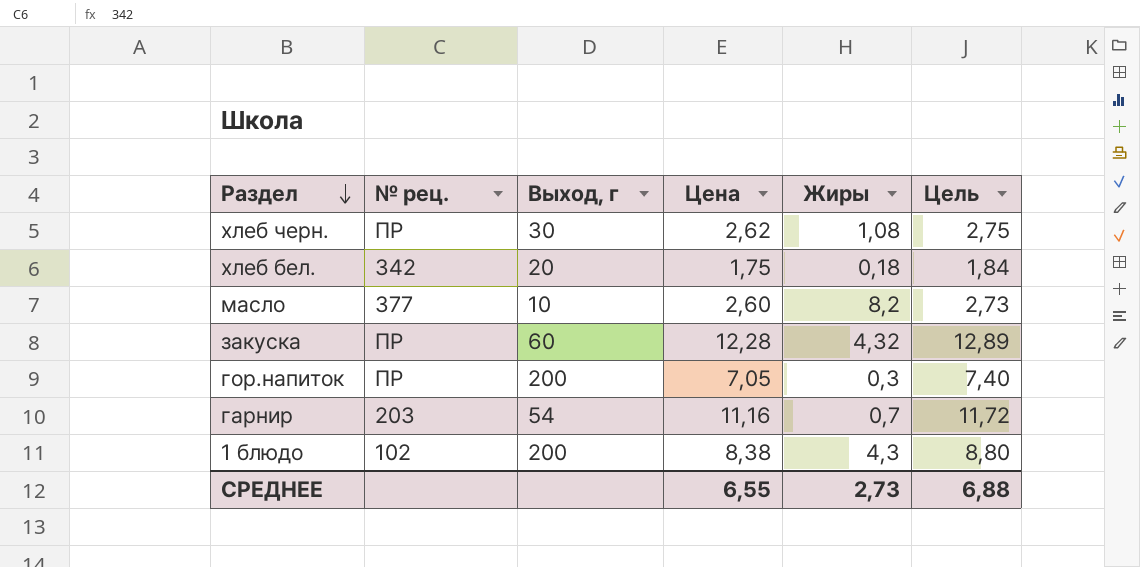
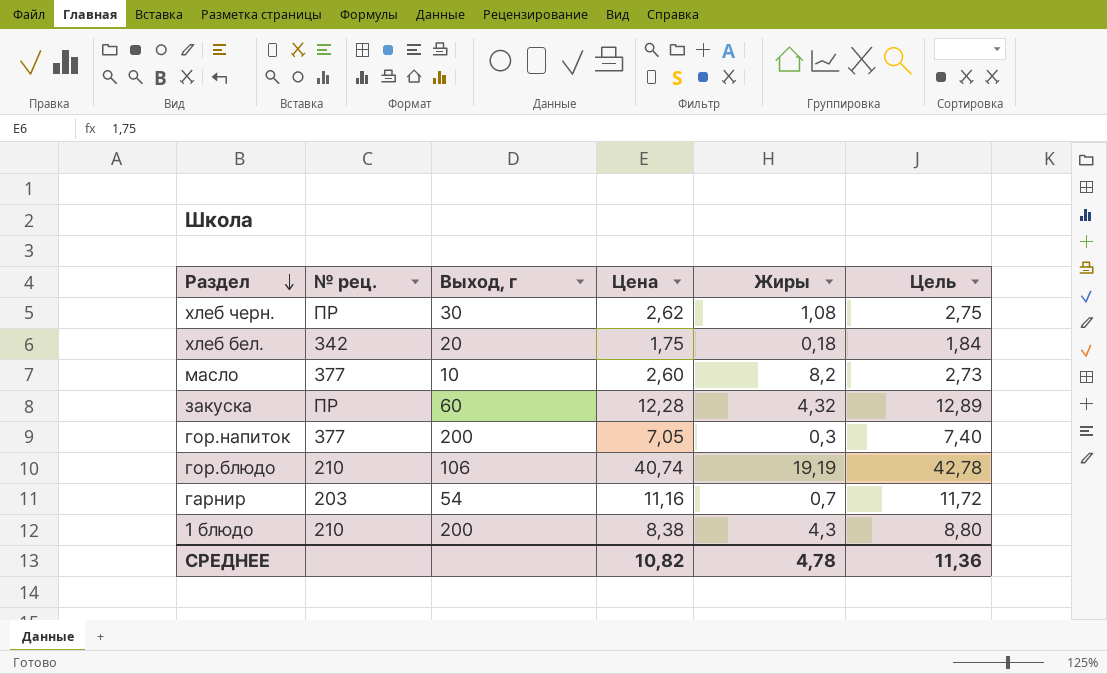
гор.напиток | № рец.: ПР -> 377
row гор.блюдо: none -> 210 | 106 | 40,74 | 19,19 | 42,78
1 блюдо | № рец.: 102 -> 210
СРЕДНЕЕ | Цена: 6,55 -> 10,82
СРЕДНЕЕ | Жиры: 2,73 -> 4,78
СРЕДНЕЕ | Цель: 6,88 -> 11,36

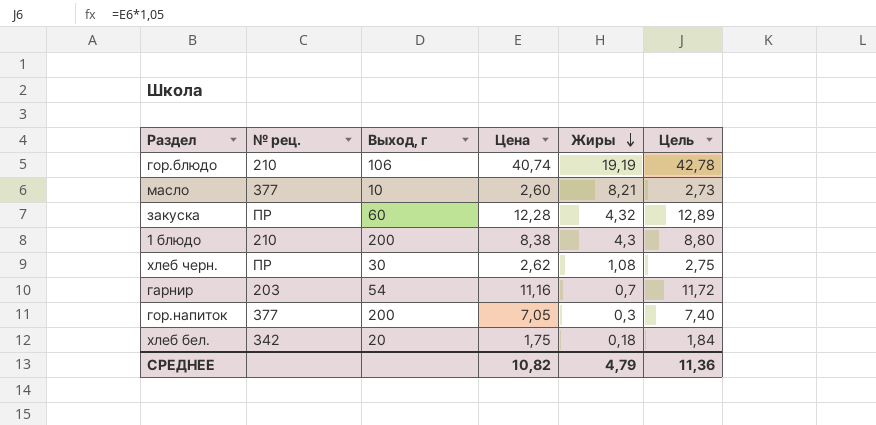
row order: Раздел descending -> Жиры descending
масло | Жиры: 8,2 -> 8,21
СРЕДНЕЕ | Жиры: 4,78 -> 4,79

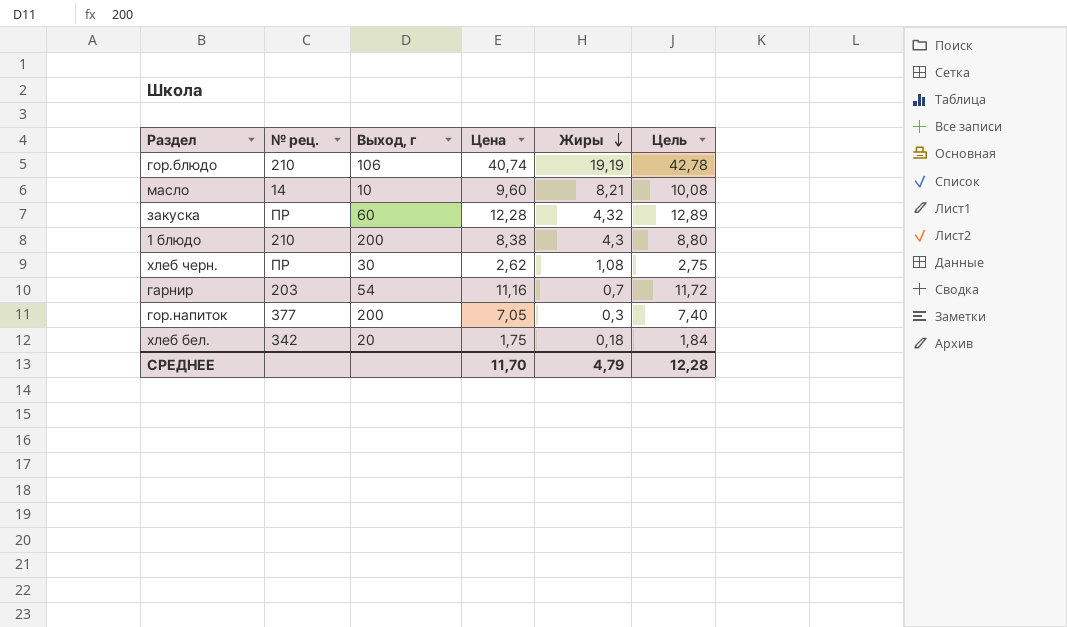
масло | № рец.: 377 -> 14
масло | Цена: 2,60 -> 9,60
масло | Цель: 2,73 -> 10,08
СРЕДНЕЕ | Цена: 10,82 -> 11,70
СРЕДНЕЕ | Цель: 11,36 -> 12,28

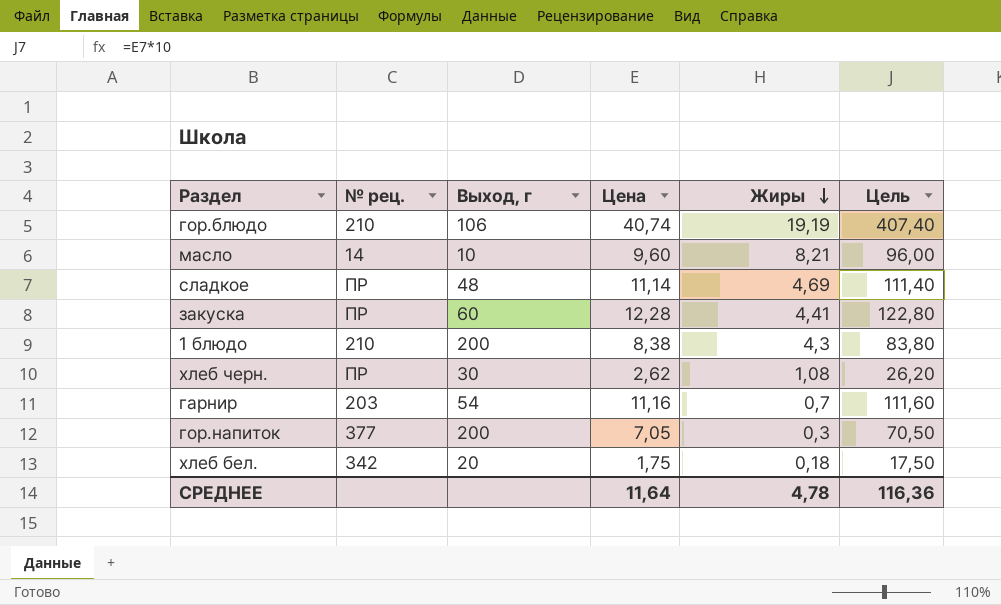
column Цель | formula: [Цена] * 1,05 -> [Цена] * 10
row сладкое: none -> ПР | 48 | 11,14 | 4,69 | 111,40
закуска | Жиры: 4,32 -> 4,41
СРЕДНЕЕ | Цена: 11,70 -> 11,64
СРЕДНЕЕ | Жиры: 4,79 -> 4,78
СРЕДНЕЕ | Цель: 12,28 -> 116,36

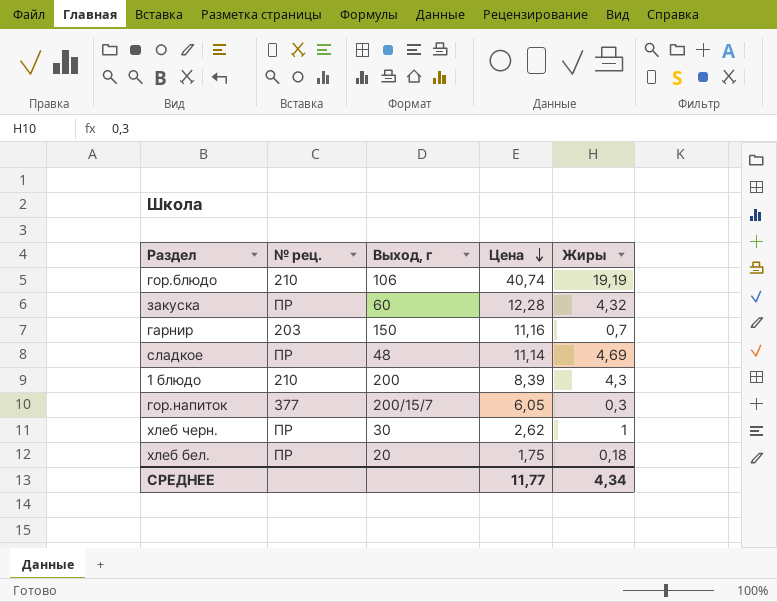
row order: Жиры descending -> Цена descending
column Цель | formula: [Цена] * 10 -> none
row масло: 14 | 10 | 9,60 | 8,21 | 96,00 -> none
закуска | Жиры: 4,41 -> 4,32
гарнир | Выход, г: 54 -> 150
1 блюдо | Цена: 8,38 -> 8,39
гор.напиток | Выход, г: 200 -> 200/15/7
гор.напиток | Цена: 7,05 -> 6,05
хлеб черн. | Жиры: 1,08 -> 1
хлеб бел. | № рец.: 342 -> ПР
СРЕДНЕЕ | Цена: 11,64 -> 11,77
СРЕДНЕЕ | Жиры: 4,78 -> 4,34

